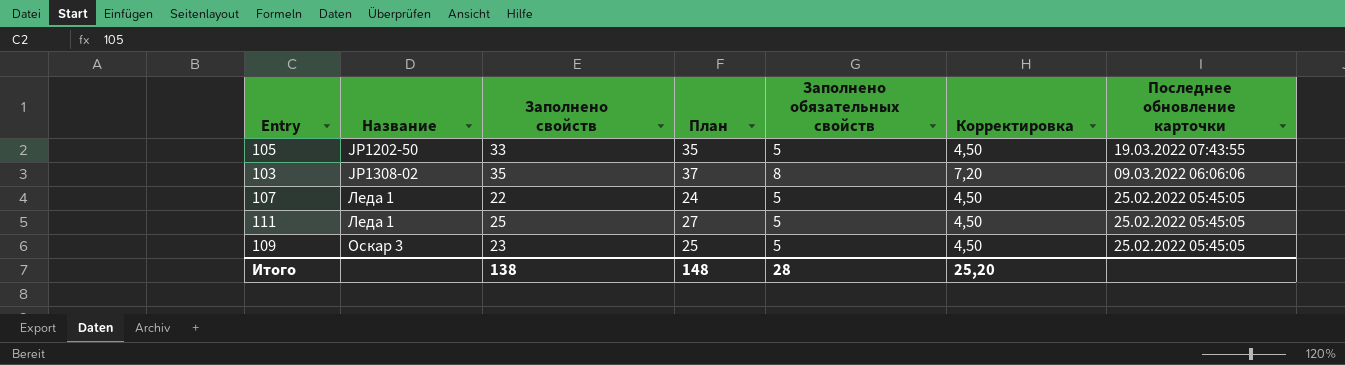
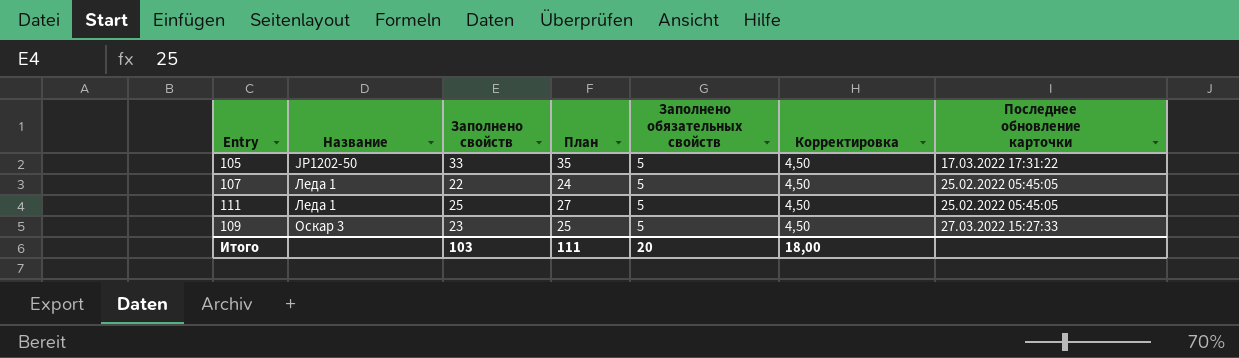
row 103: JP1308-02 | 35 | 37 | 8 | 7,20 | 09.03.2022 06:06:06 -> none
105 | Последнее обновление карточки: 19.03.2022 07:43:55 -> 17.03.2022 17:31:22
109 | Последнее обновление карточки: 25.02.2022 05:45:05 -> 27.03.2022 15:27:33
Итого | Заполнено свойств: 138 -> 103
Итого | План: 148 -> 111
Итого | Заполнено обязательных свойств: 28 -> 20
Итого | Корректировка: 25,20 -> 18,00

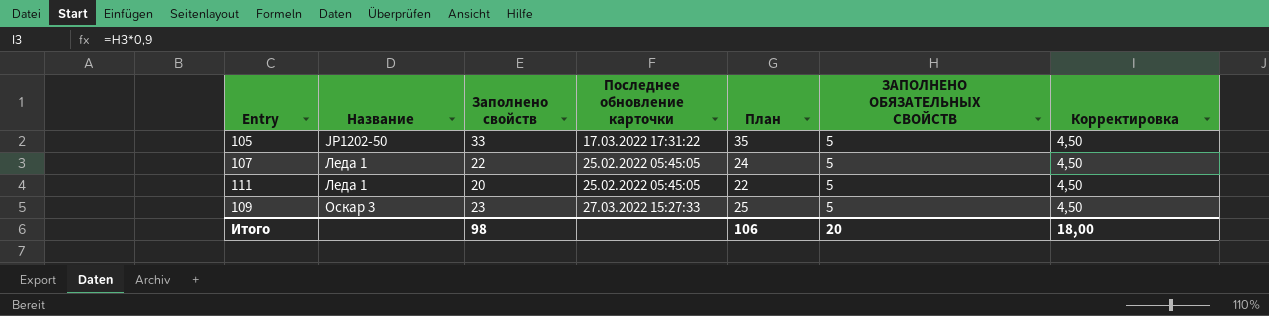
column Последнее обновление карточки | position: 7 -> 4
column name: Заполнено обязательных свойств -> ЗАПОЛНЕНО ОБЯЗАТЕЛЬНЫХ СВОЙСТВ
111 | Заполнено свойств: 25 -> 20
111 | План: 27 -> 22
Итого | Заполнено свойств: 103 -> 98
Итого | План: 111 -> 106

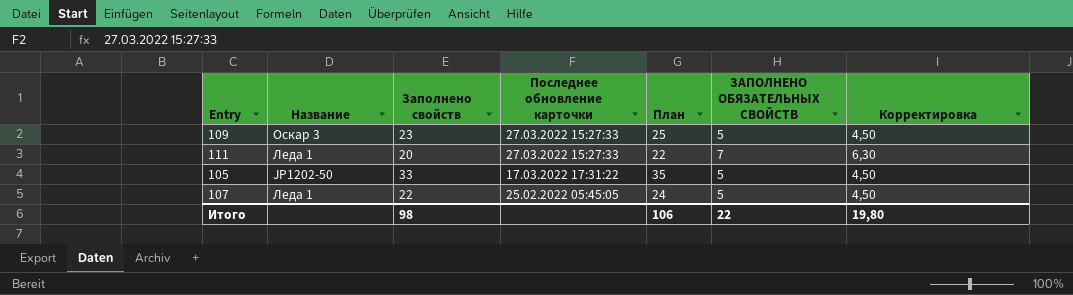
row order: Название ascending -> Последнее обновление карточки descending
111 | Последнее обновление карточки: 25.02.2022 05:45:05 -> 27.03.2022 15:27:33
111 | ЗАПОЛНЕНО ОБЯЗАТЕЛЬНЫХ СВОЙСТВ: 5 -> 7
111 | Корректировка: 4,50 -> 6,30
Итого | ЗАПОЛНЕНО ОБЯЗАТЕЛЬНЫХ СВОЙСТВ: 20 -> 22
Итого | Корректировка: 18,00 -> 19,80

